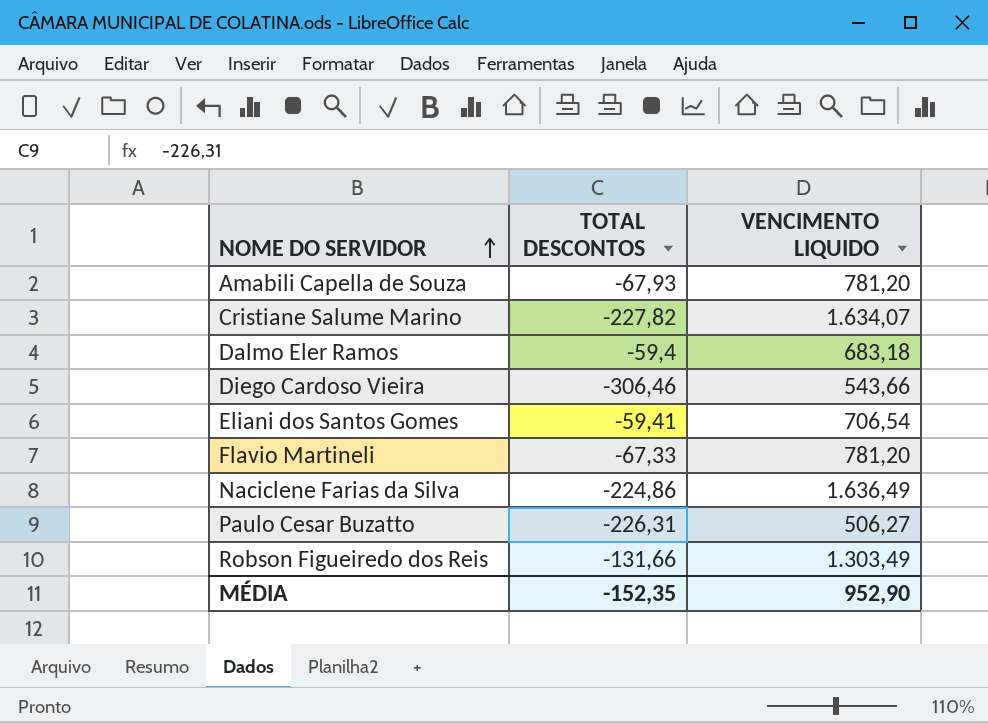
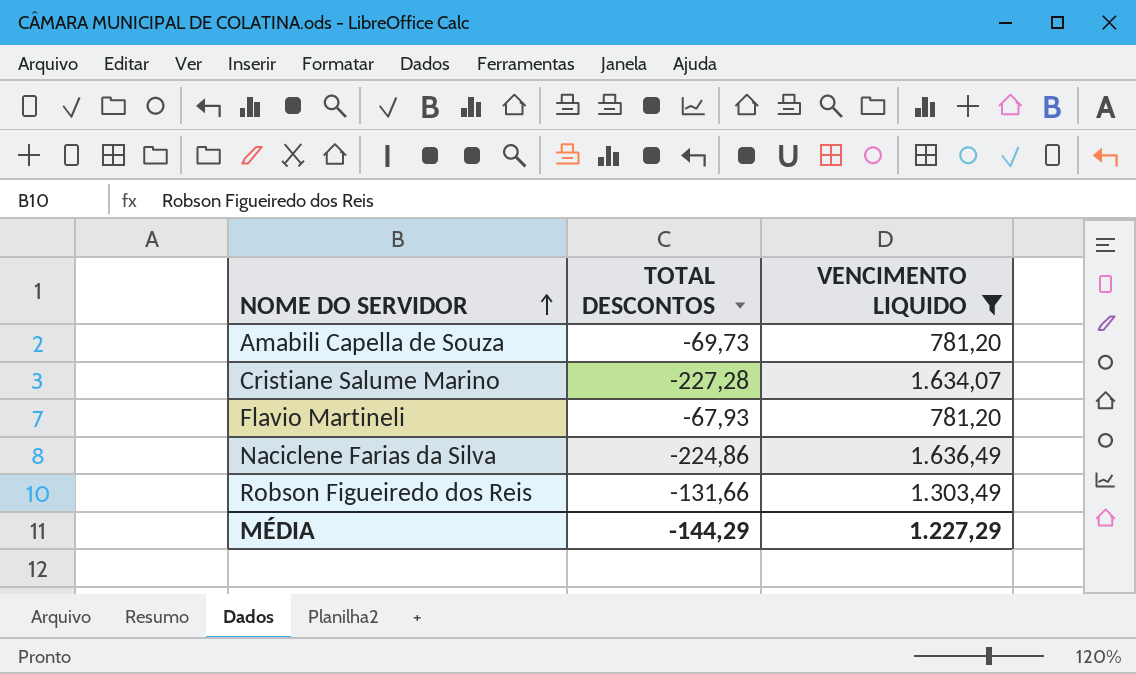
filter: none -> VENCIMENTO LIQUIDO >= 781,20
Amabili Capella de Souza | TOTAL DESCONTOS: -67,93 -> -69,73
Cristiane Salume Marino | TOTAL DESCONTOS: -227,82 -> -227,28
Flavio Martineli | TOTAL DESCONTOS: -67,33 -> -67,93
MÉDIA | TOTAL DESCONTOS: -152,35 -> -144,29
MÉDIA | VENCIMENTO LIQUIDO: 952,90 -> 1.227,29

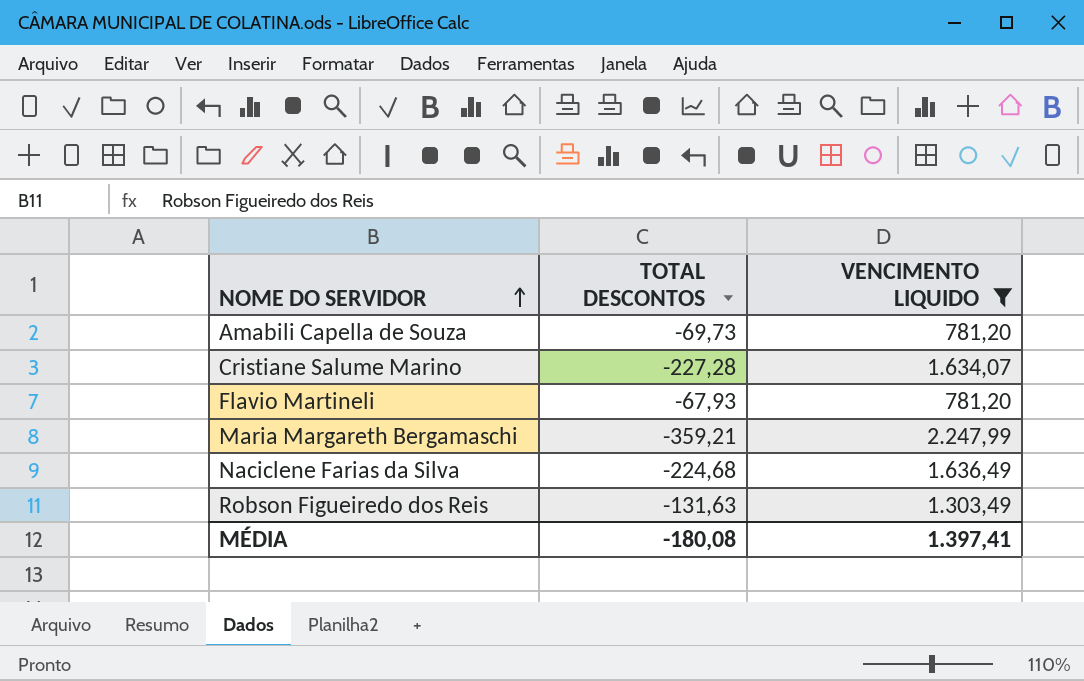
row Maria Margareth Bergamaschi: none -> -359,21 | 2.247,99
Naciclene Farias da Silva | TOTAL DESCONTOS: -224,86 -> -224,68
Robson Figueiredo dos Reis | TOTAL DESCONTOS: -131,66 -> -131,63
MÉDIA | TOTAL DESCONTOS: -144,29 -> -180,08
MÉDIA | VENCIMENTO LIQUIDO: 1.227,29 -> 1.397,41

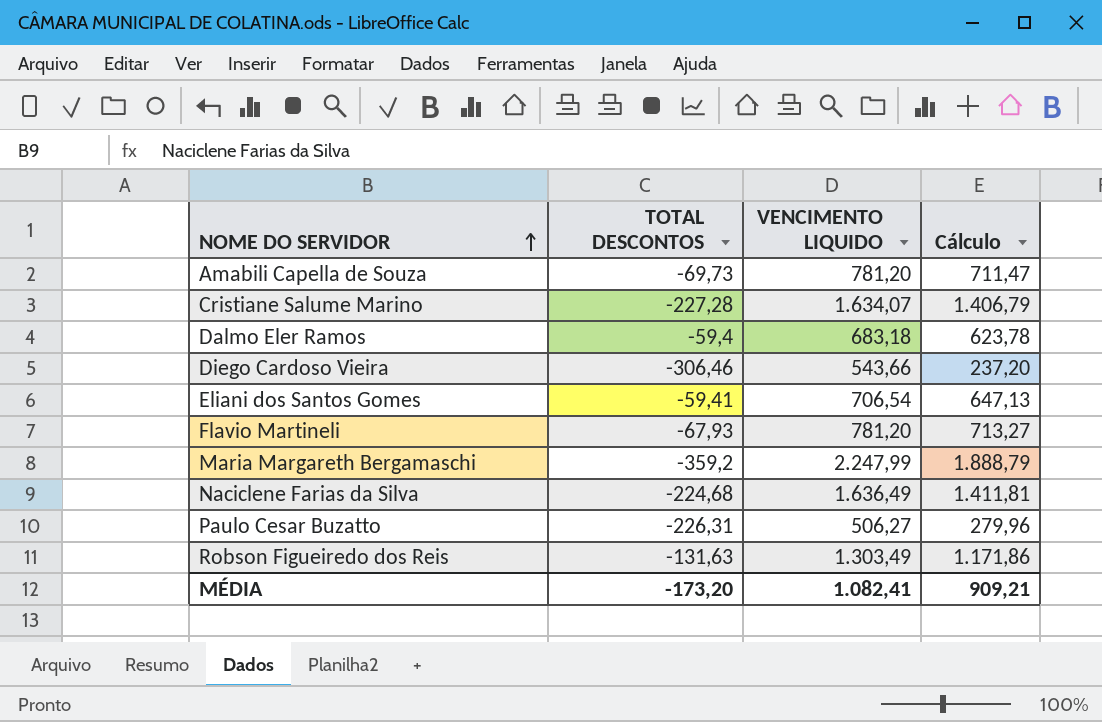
filter: VENCIMENTO LIQUIDO >= 781,20 -> none
column Cálculo | formula: none -> [TOTAL DESCONTOS] + [VENCIMENTO LIQUIDO]
Maria Margareth Bergamaschi | TOTAL DESCONTOS: -359,21 -> -359,2
MÉDIA | TOTAL DESCONTOS: -180,08 -> -173,20
MÉDIA | VENCIMENTO LIQUIDO: 1.397,41 -> 1.082,41

